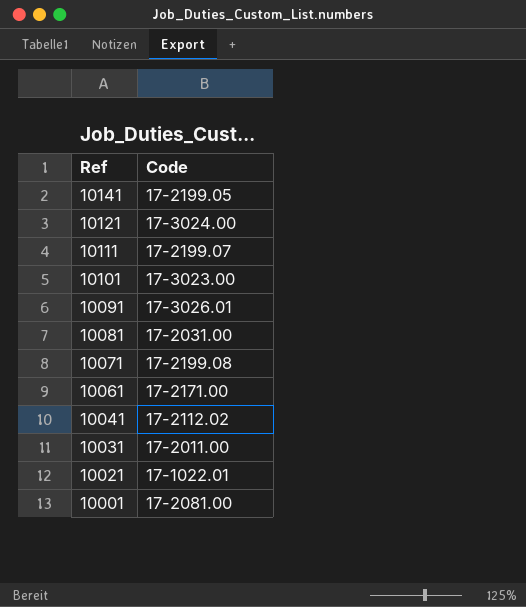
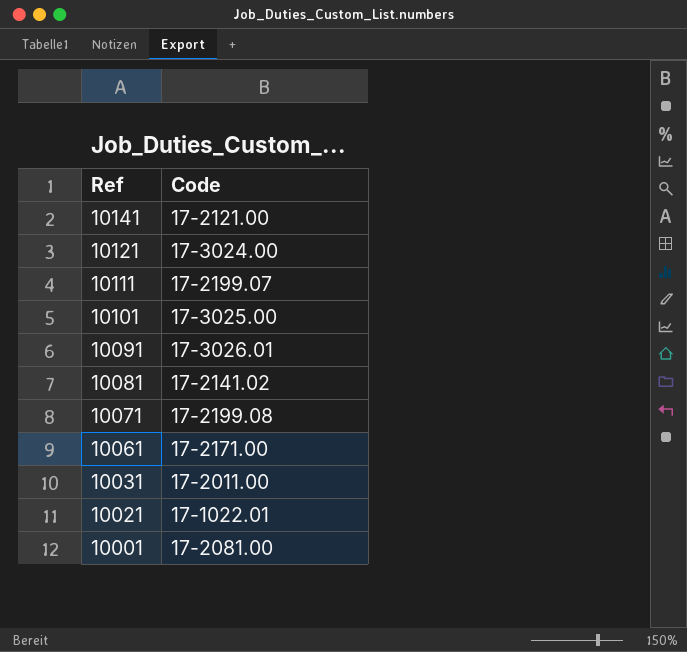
row 10041: 17-2112.02 -> none
10141 | Code: 17-2199.05 -> 17-2121.00
10101 | Code: 17-3023.00 -> 17-3025.00
10081 | Code: 17-2031.00 -> 17-2141.02

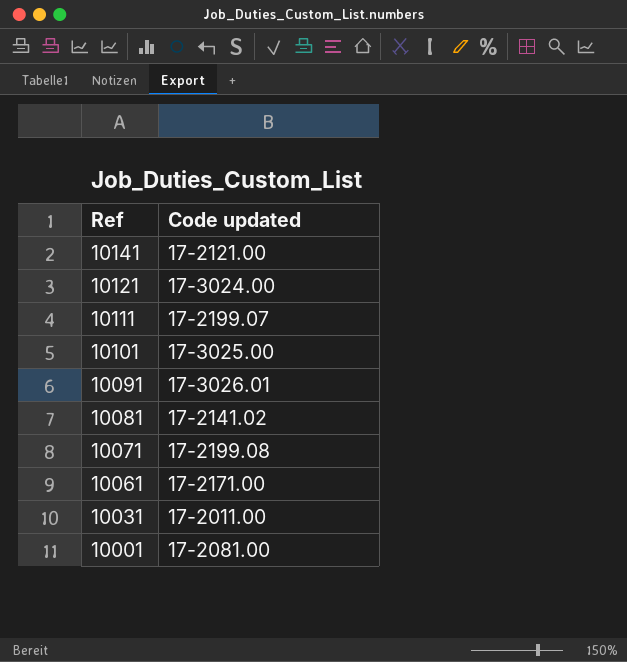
column name: Code -> Code updated
row 10021: 17-1022.01 -> none

